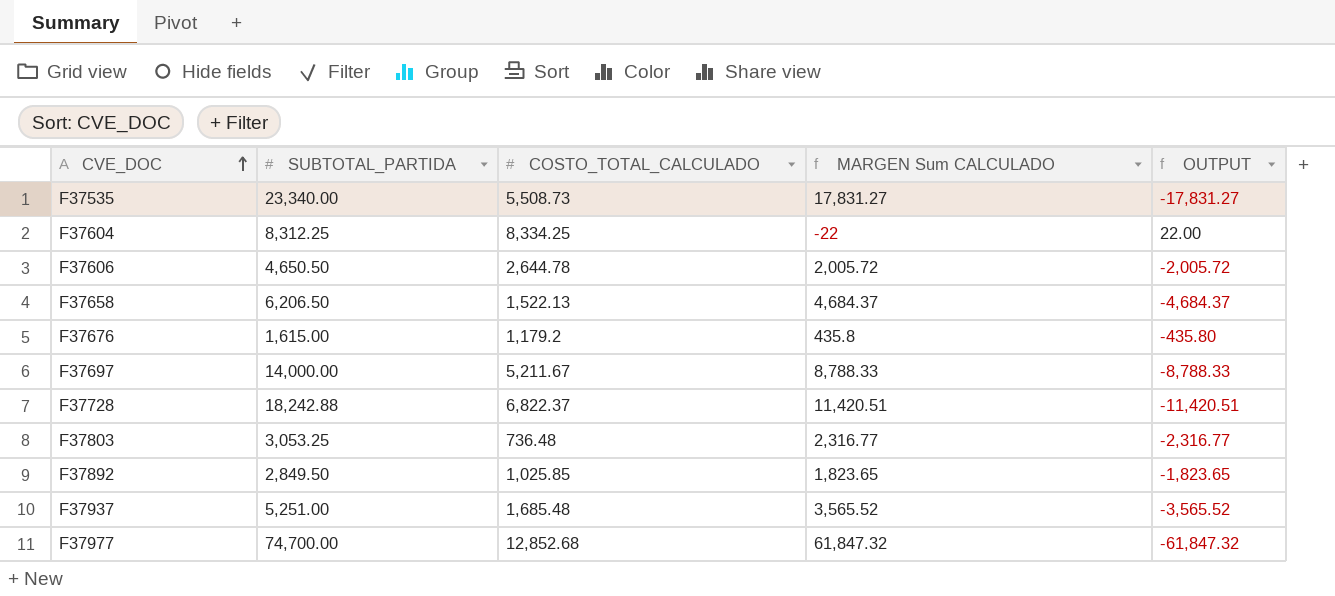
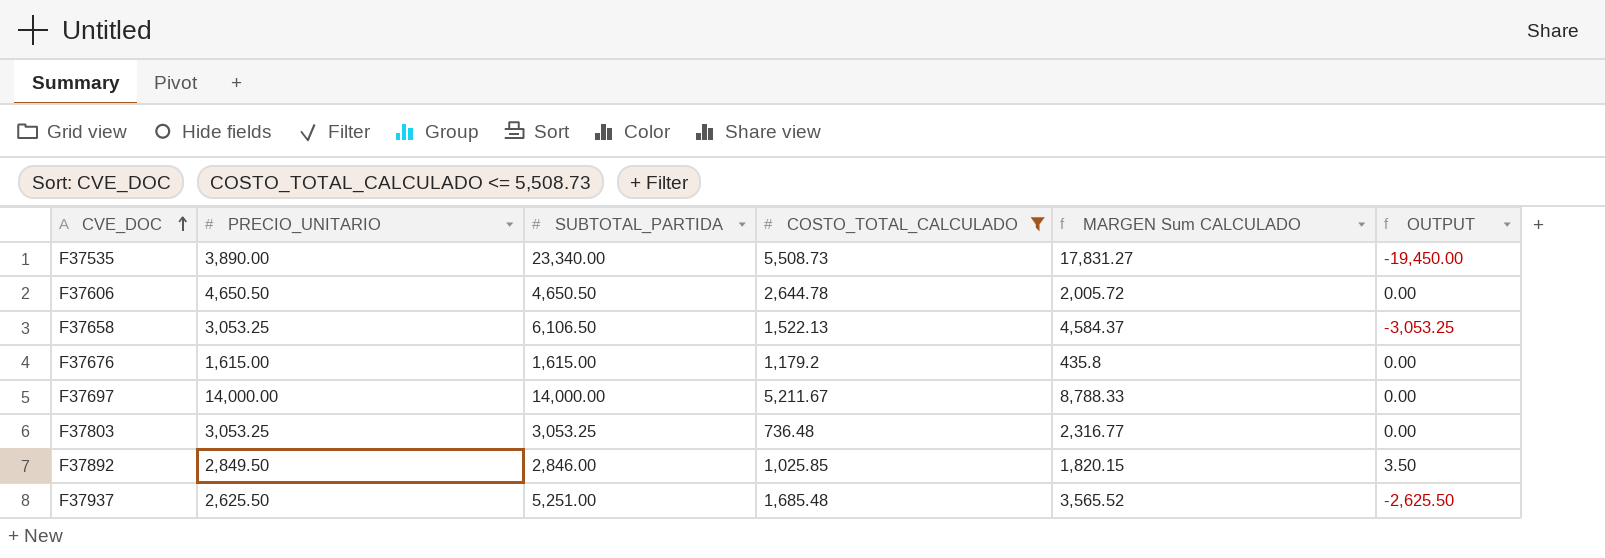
filter: none -> COSTO_TOTAL_CALCULADO <= 5,508.73
column PRECIO_UNITARIO | position: none -> 2
column OUTPUT | formula: [COSTO_TOTAL_CALCULADO] - [SUBTOTAL_PARTIDA] -> [PRECIO_UNITARIO] - [SUBTOTAL_PARTIDA]
F37658 | SUBTOTAL_PARTIDA: 6,206.50 -> 6,106.50
F37658 | MARGEN Sum CALCULADO: 4,684.37 -> 4,584.37
F37892 | SUBTOTAL_PARTIDA: 2,849.50 -> 2,846.00
F37892 | MARGEN Sum CALCULADO: 1,823.65 -> 1,820.15

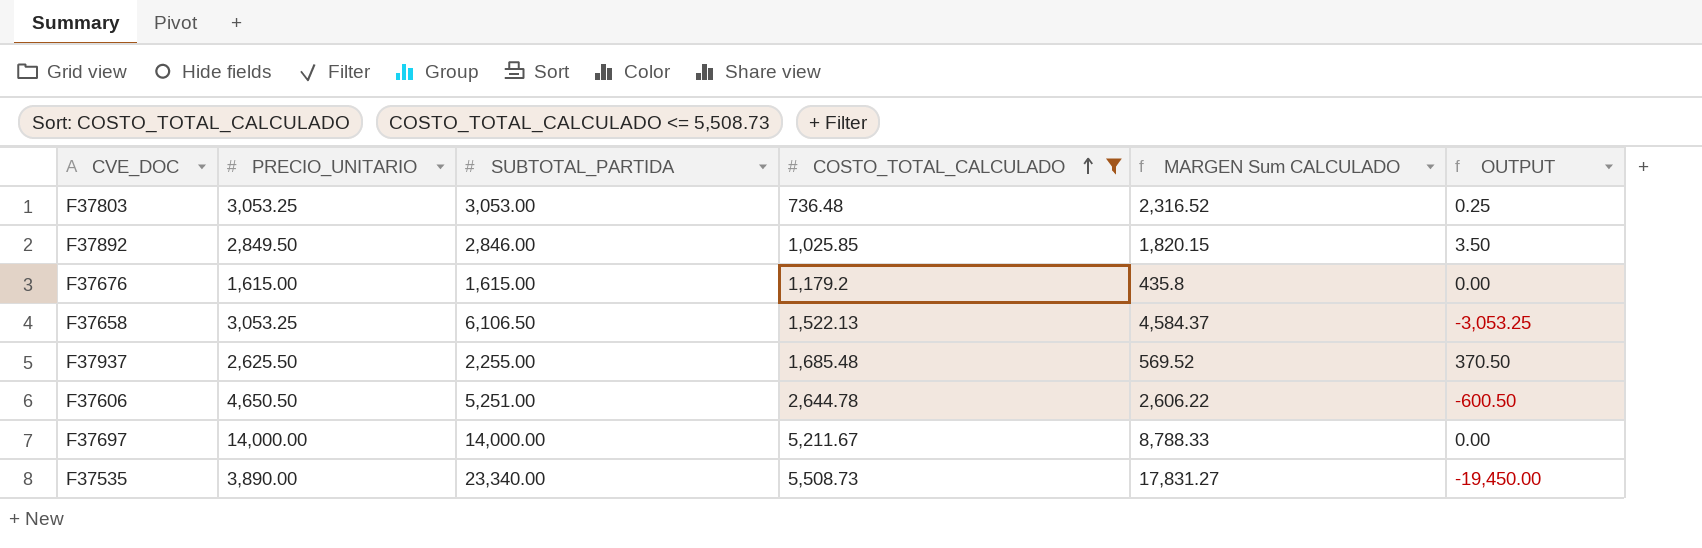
row order: CVE_DOC ascending -> COSTO_TOTAL_CALCULADO ascending
F37803 | SUBTOTAL_PARTIDA: 3,053.25 -> 3,053.00
F37803 | MARGEN Sum CALCULADO: 2,316.77 -> 2,316.52
F37803 | OUTPUT: 0.00 -> 0.25
F37937 | SUBTOTAL_PARTIDA: 5,251.00 -> 2,255.00
F37937 | MARGEN Sum CALCULADO: 3,565.52 -> 569.52
F37937 | OUTPUT: -2,625.50 -> 370.50
F37606 | SUBTOTAL_PARTIDA: 4,650.50 -> 5,251.00
F37606 | MARGEN Sum CALCULADO: 2,005.72 -> 2,606.22
F37606 | OUTPUT: 0.00 -> -600.50

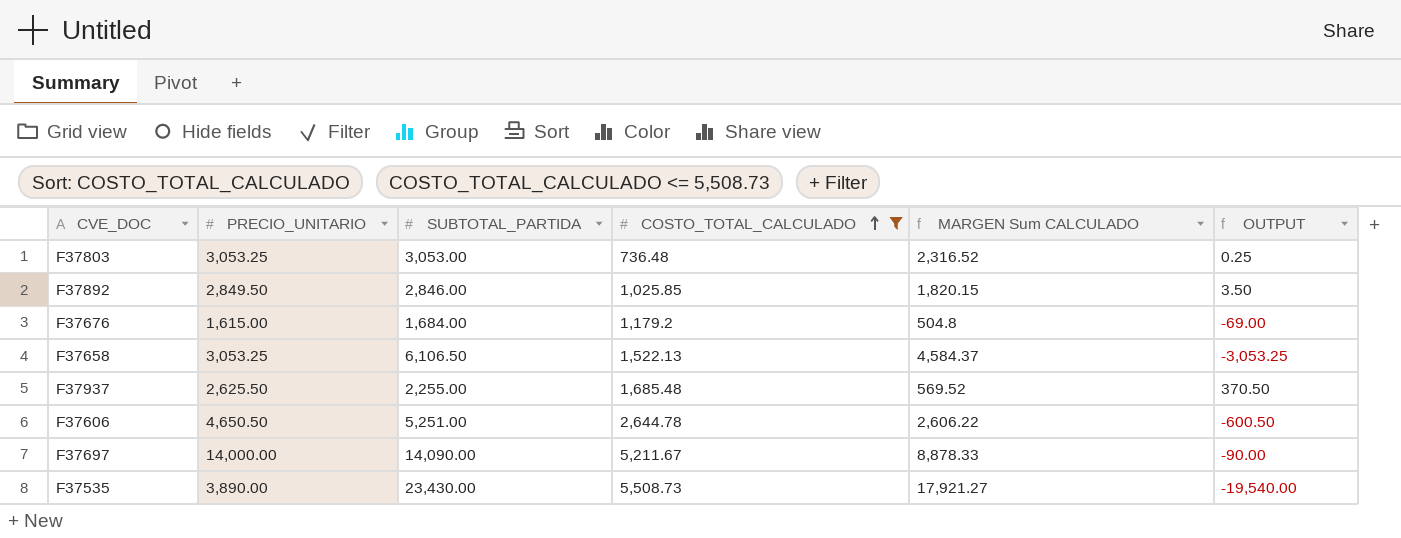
F37676 | SUBTOTAL_PARTIDA: 1,615.00 -> 1,684.00
F37676 | MARGEN Sum CALCULADO: 435.8 -> 504.8
F37676 | OUTPUT: 0.00 -> -69.00
F37697 | SUBTOTAL_PARTIDA: 14,000.00 -> 14,090.00
F37697 | MARGEN Sum CALCULADO: 8,788.33 -> 8,878.33
F37697 | OUTPUT: 0.00 -> -90.00
F37535 | SUBTOTAL_PARTIDA: 23,340.00 -> 23,430.00
F37535 | MARGEN Sum CALCULADO: 17,831.27 -> 17,921.27
F37535 | OUTPUT: -19,450.00 -> -19,540.00

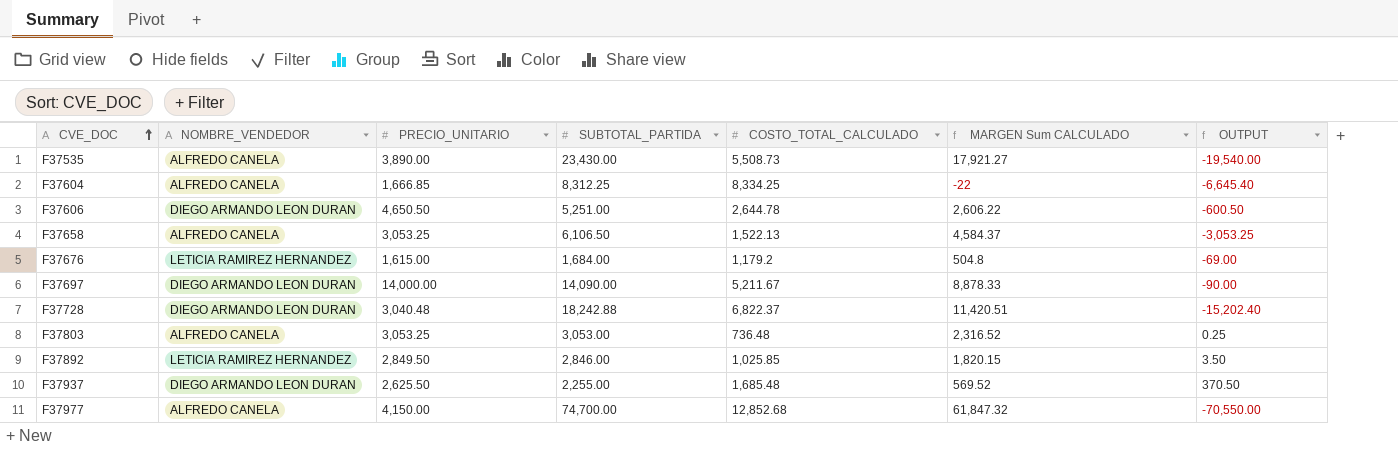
filter: COSTO_TOTAL_CALCULADO <= 5,508.73 -> none
row order: COSTO_TOTAL_CALCULADO ascending -> CVE_DOC ascending
column NOMBRE_VENDEDOR | position: none -> 2

